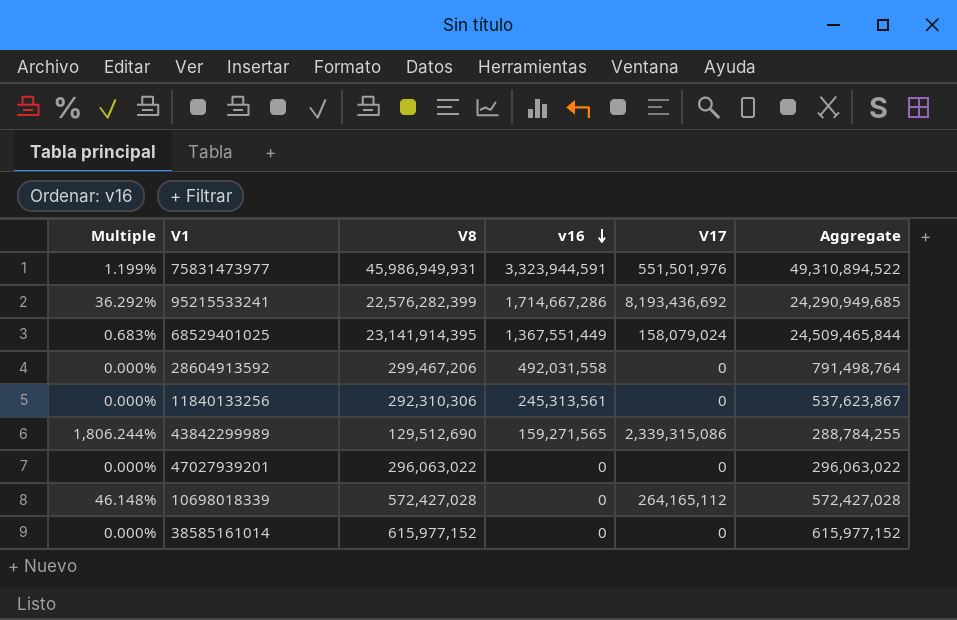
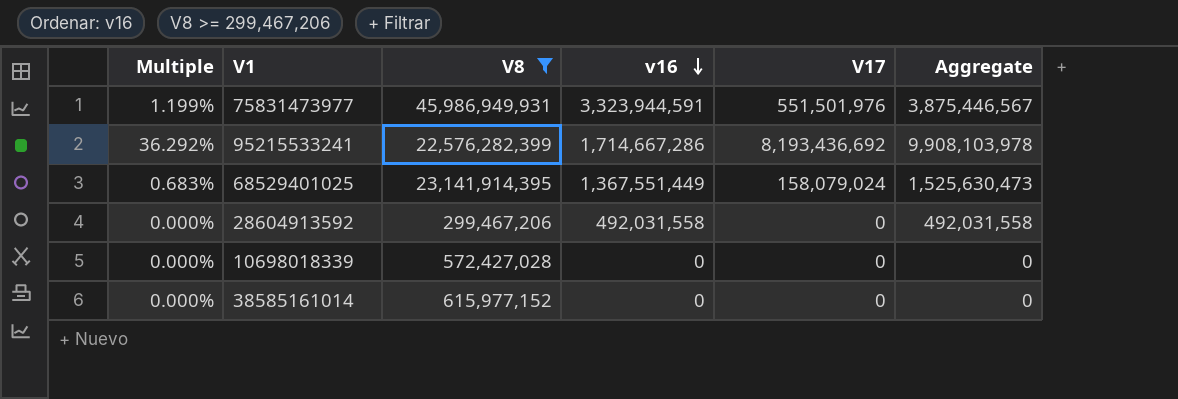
filter: none -> V8 >= 299,467,206
column Aggregate | formula: [V8] + [v16] -> [v16] + [V17]
10698018339 | Multiple: 46.148% -> 0.000%
10698018339 | V17: 264,165,112 -> 0

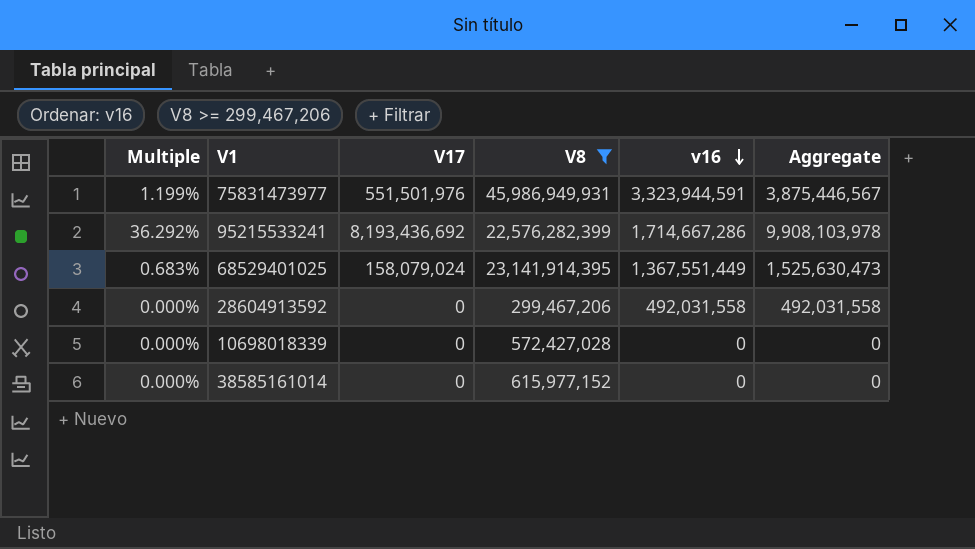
column V17 | position: 5 -> 3

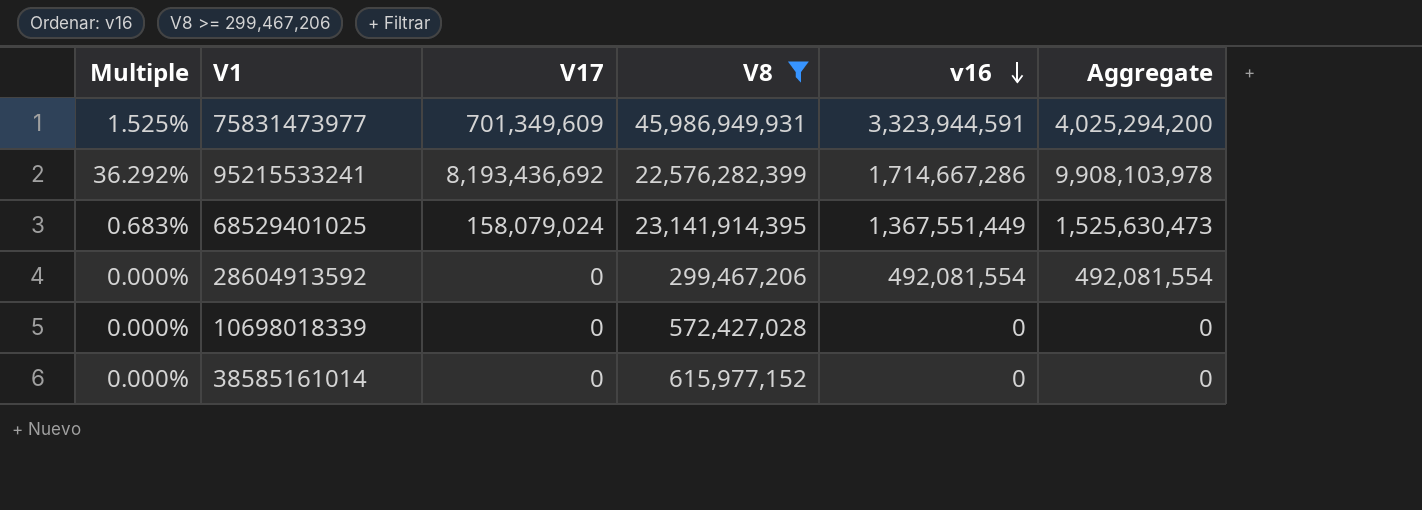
75831473977 | Multiple: 1.199% -> 1.525%
75831473977 | V17: 551,501,976 -> 701,349,609
75831473977 | Aggregate: 3,875,446,567 -> 4,025,294,200
28604913592 | v16: 492,031,558 -> 492,081,554
28604913592 | Aggregate: 492,031,558 -> 492,081,554

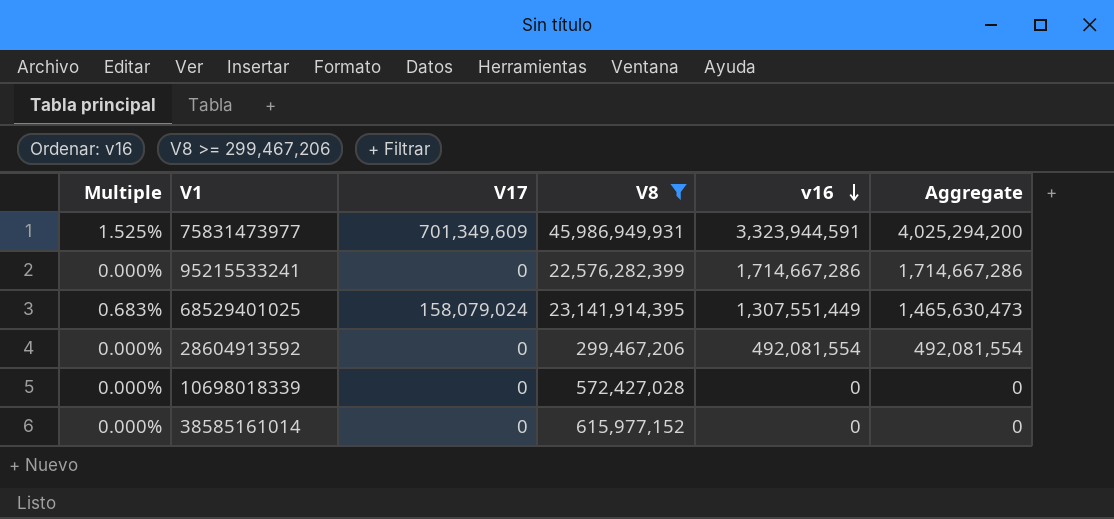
95215533241 | Multiple: 36.292% -> 0.000%
95215533241 | V17: 8,193,436,692 -> 0
95215533241 | Aggregate: 9,908,103,978 -> 1,714,667,286
68529401025 | v16: 1,367,551,449 -> 1,307,551,449
68529401025 | Aggregate: 1,525,630,473 -> 1,465,630,473

